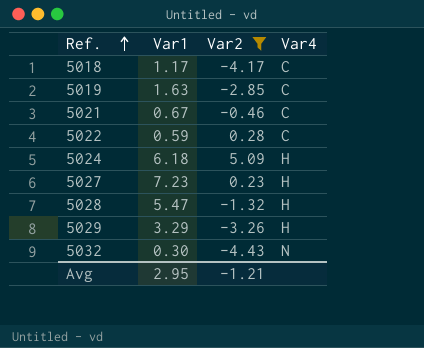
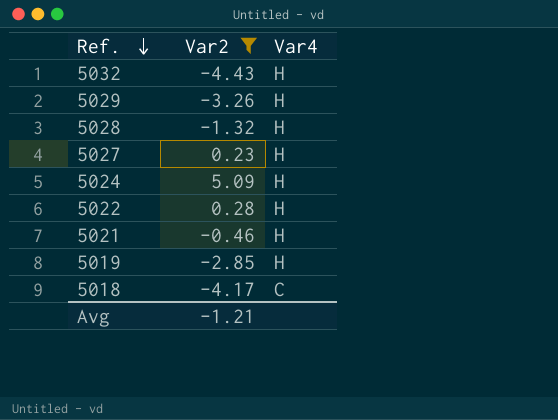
row order: Ref. ascending -> Ref. descending
column Var1 | position: 2 -> none
5032 | Var4: N -> H
5022 | Var4: C -> H
5021 | Var4: C -> H
5019 | Var4: C -> H

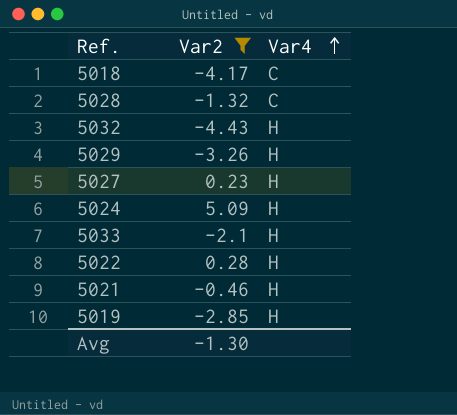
row order: Ref. descending -> Var4 ascending
5028 | Var4: H -> C
row 5033: none -> -2.1 | H
Avg | Var2: -1.21 -> -1.30

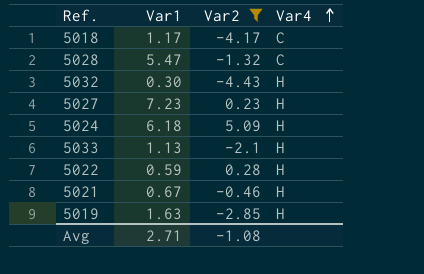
column Var1 | position: none -> 2
row 5029: -3.26 | H -> none
Avg | Var2: -1.30 -> -1.08

